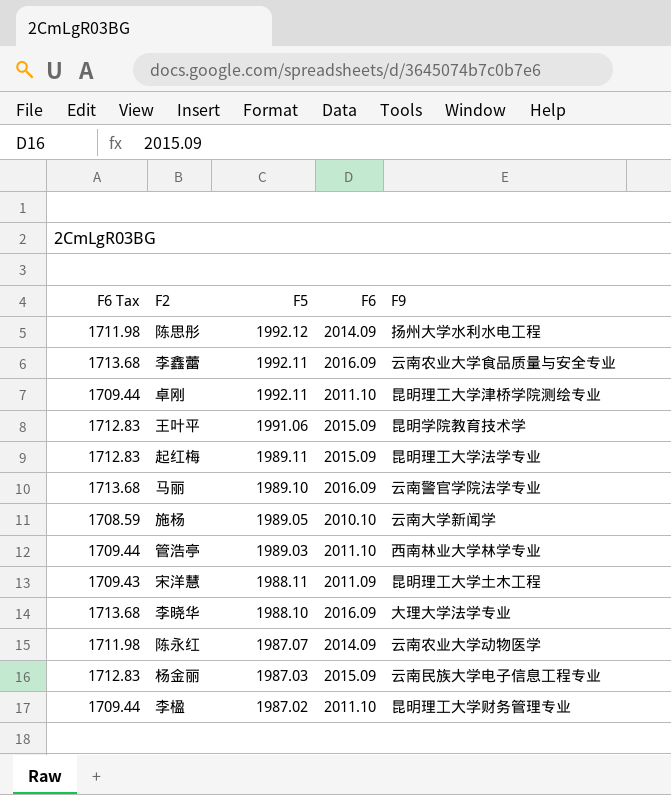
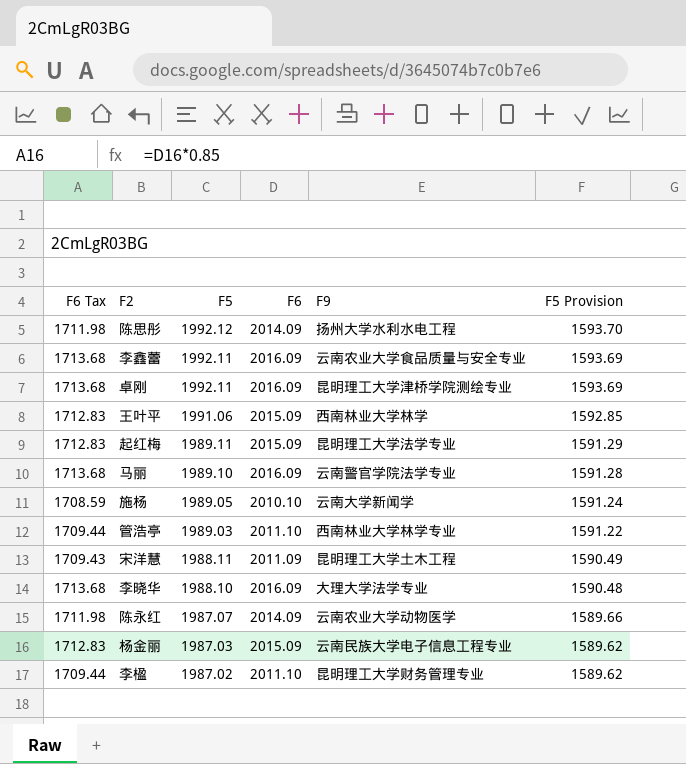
column F5 Provision | formula: none -> [F5] * 0.8
卓刚 | F6 Tax: 1709.44 -> 1713.68
卓刚 | F6: 2011.10 -> 2016.09
王叶平 | F9: 昆明学院教育技术学 -> 西南林业大学林学

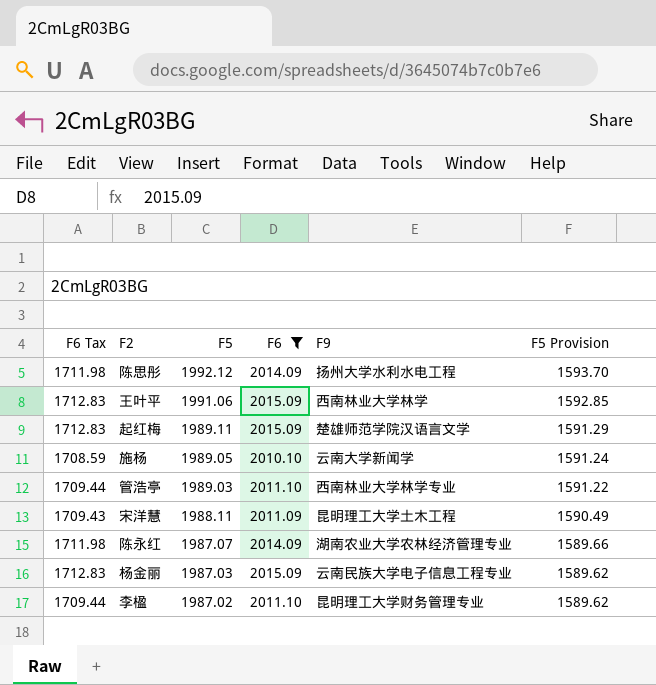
filter: none -> F6 != 2016.09
起红梅 | F9: 昆明理工大学法学专业 -> 楚雄师范学院汉语言文学
陈永红 | F9: 云南农业大学动物医学 -> 湖南农业大学农林经济管理专业

